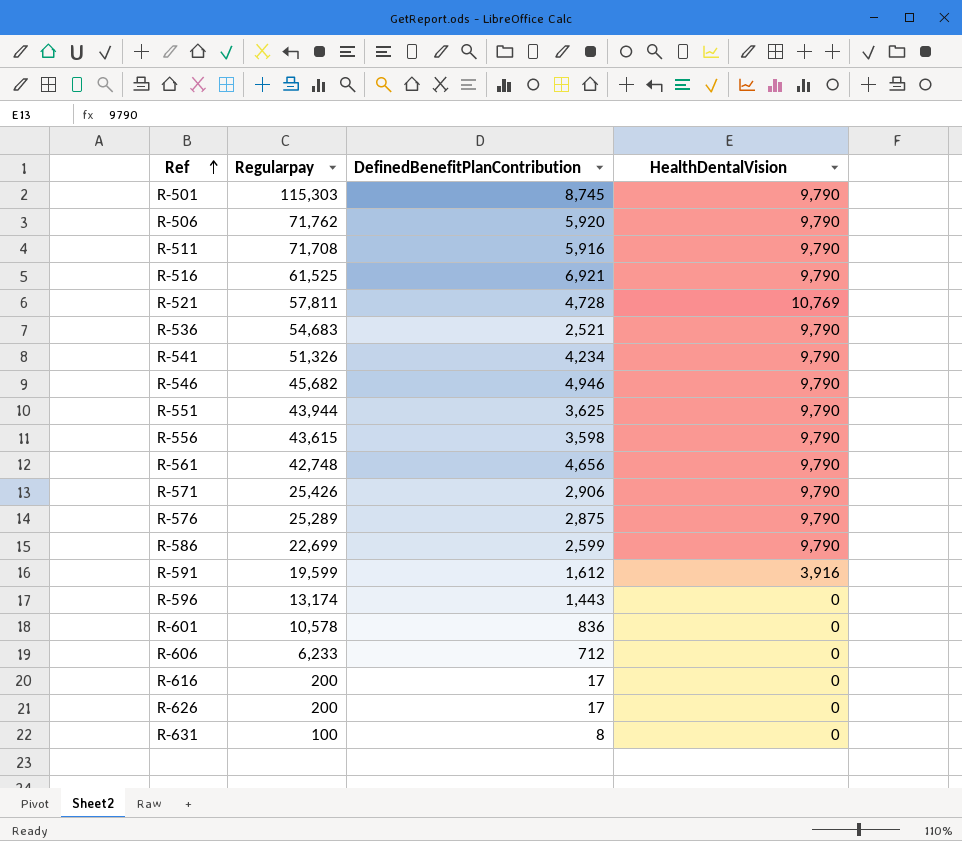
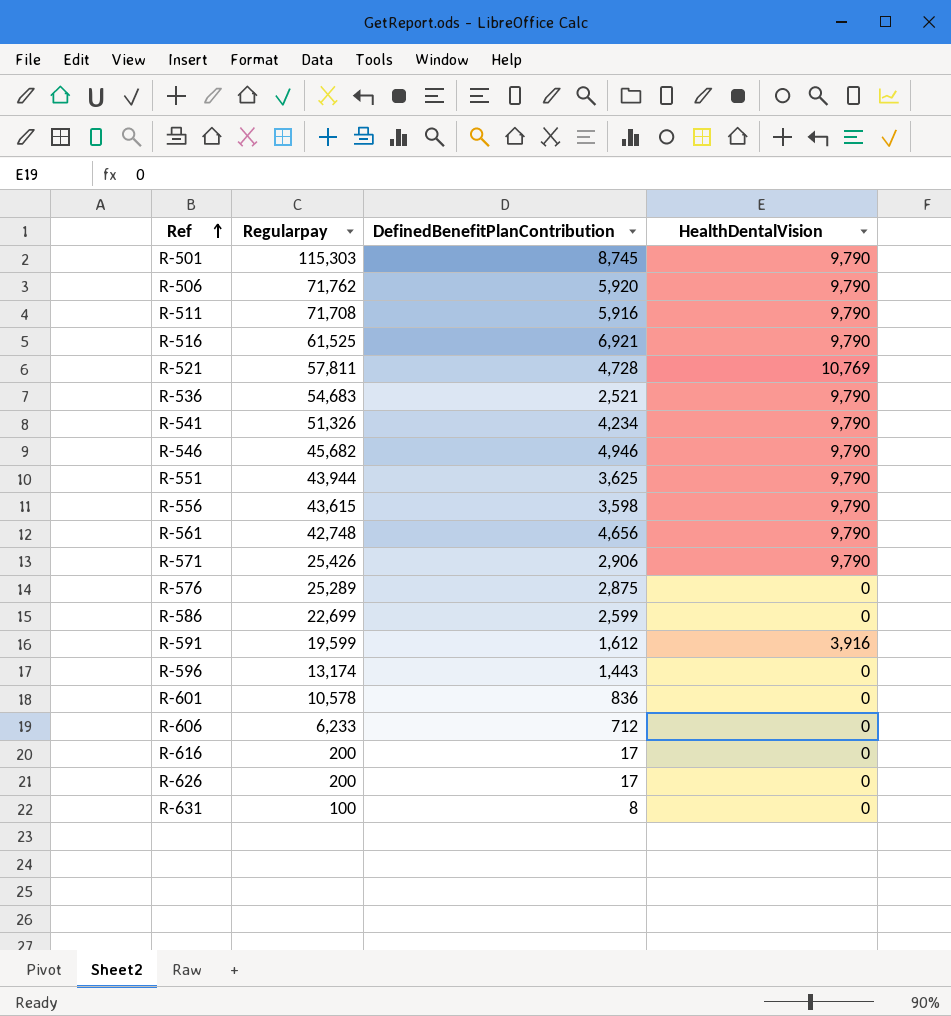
R-576 | HealthDentalVision: 9,790 -> 0
R-586 | HealthDentalVision: 9,790 -> 0

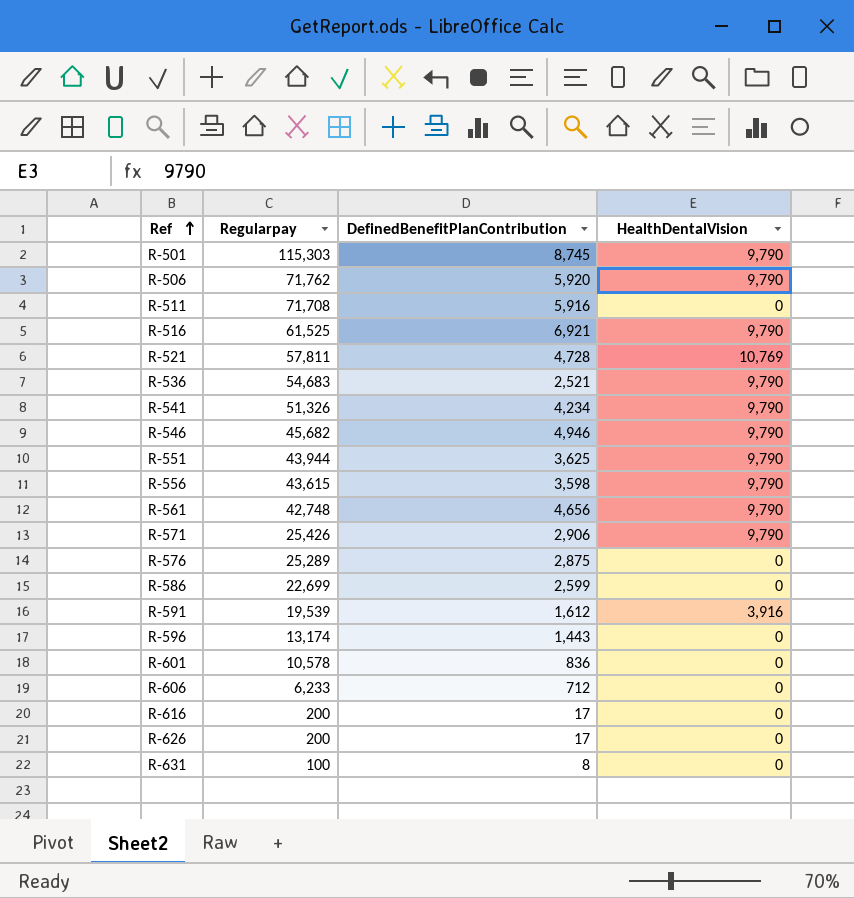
R-511 | HealthDentalVision: 9,790 -> 0
R-591 | Regularpay: 19,599 -> 19,539

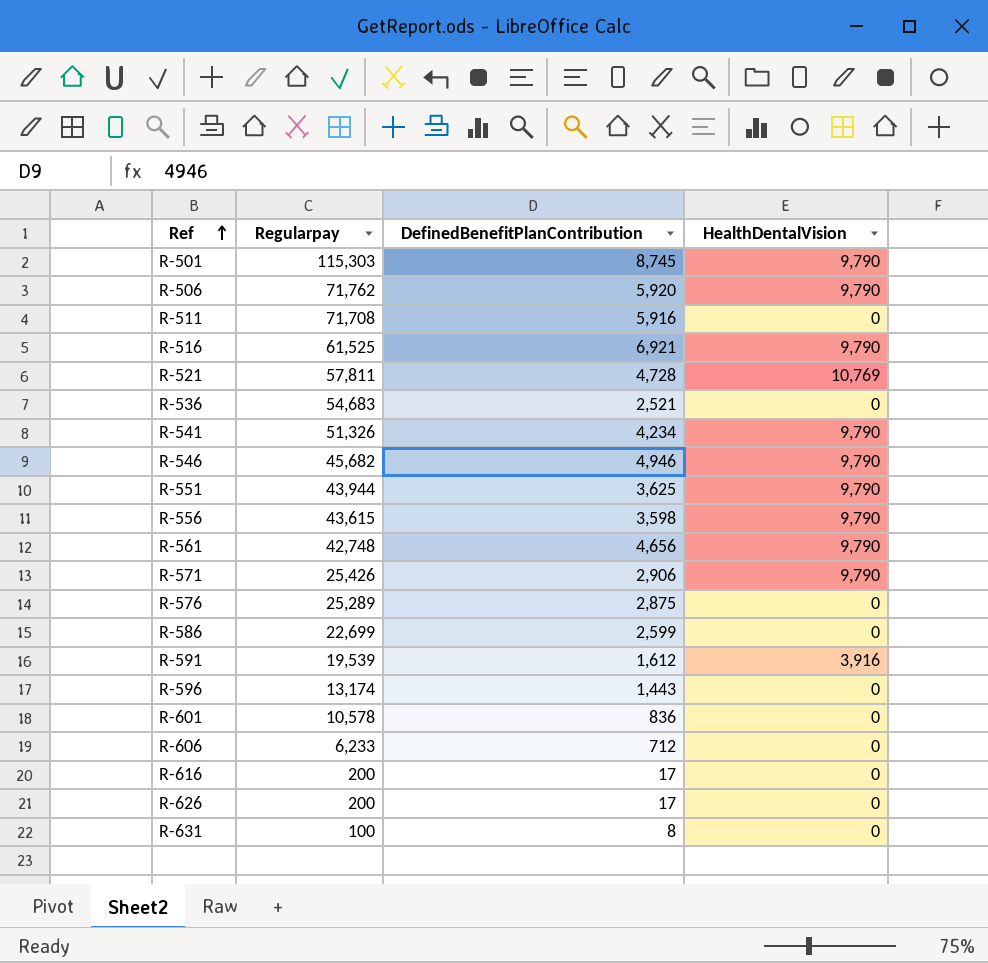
R-536 | HealthDentalVision: 9,790 -> 0

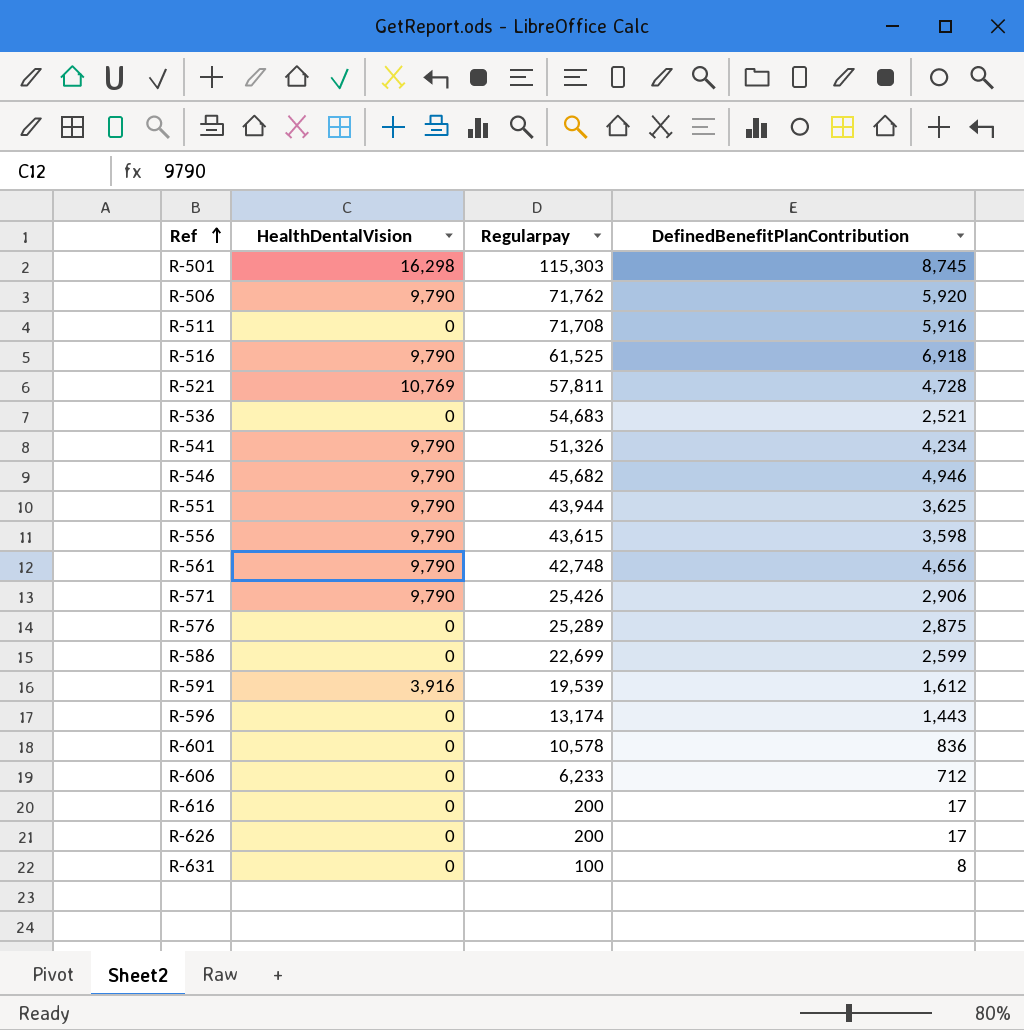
column HealthDentalVision | position: 4 -> 2
R-501 | HealthDentalVision: 9,790 -> 16,298
R-516 | DefinedBenefitPlanContribution: 6,921 -> 6,918

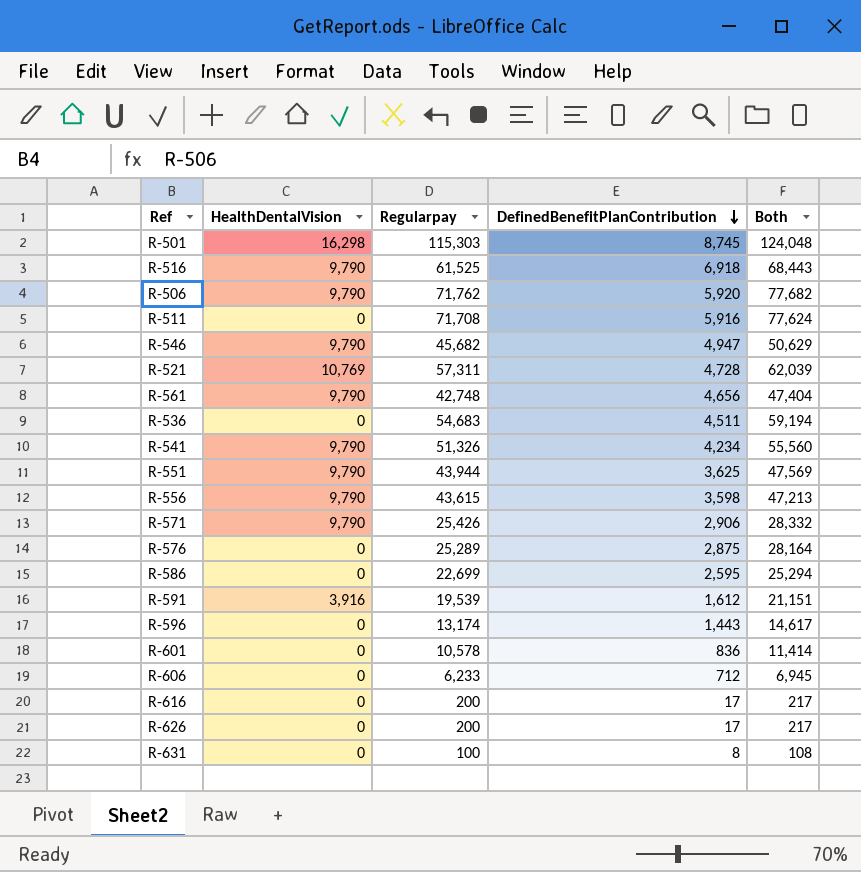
row order: Ref ascending -> DefinedBenefitPlanContribution descending
column Both | formula: none -> [Regularpay] + [DefinedBenefitPlanContribution]
R-546 | DefinedBenefitPlanContribution: 4,946 -> 4,947
R-521 | Regularpay: 57,811 -> 57,311
R-536 | DefinedBenefitPlanContribution: 2,521 -> 4,511
R-586 | DefinedBenefitPlanContribution: 2,599 -> 2,595

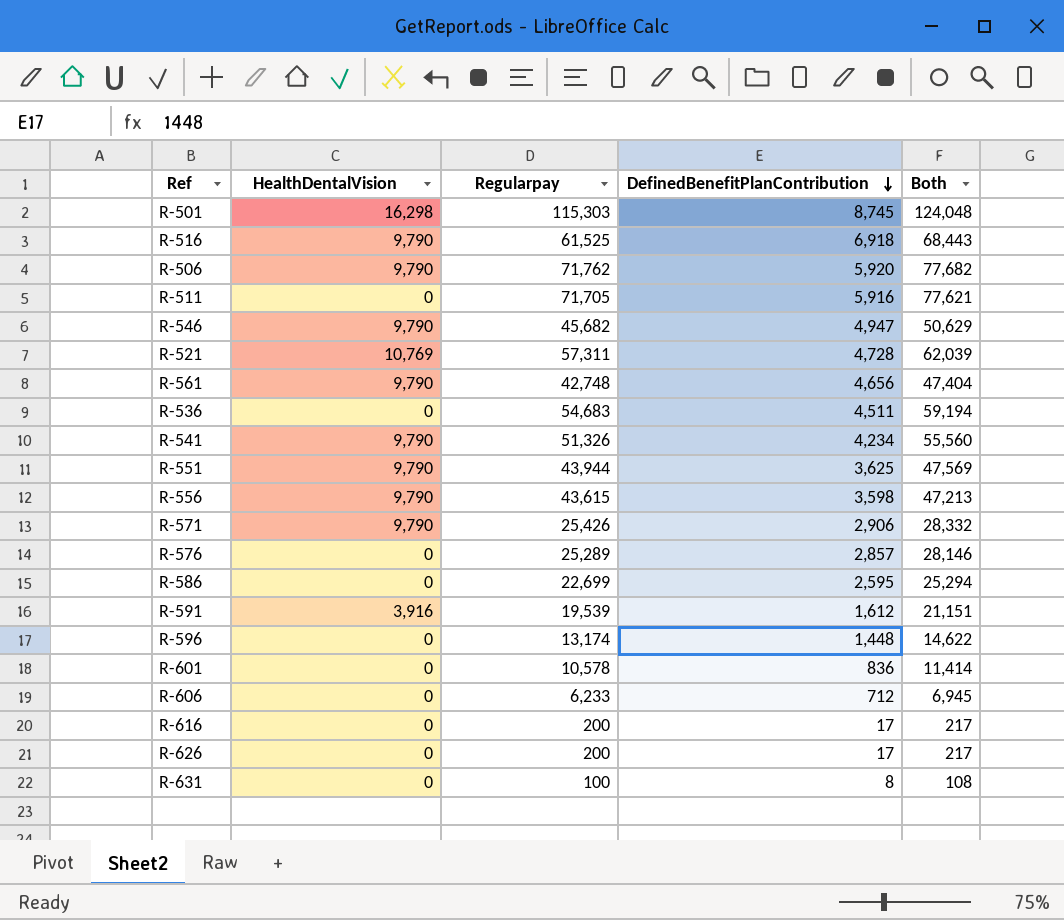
R-511 | Regularpay: 71,708 -> 71,705
R-511 | Both: 77,624 -> 77,621
R-576 | DefinedBenefitPlanContribution: 2,875 -> 2,857
R-576 | Both: 28,164 -> 28,146
R-596 | DefinedBenefitPlanContribution: 1,443 -> 1,448
R-596 | Both: 14,617 -> 14,622

